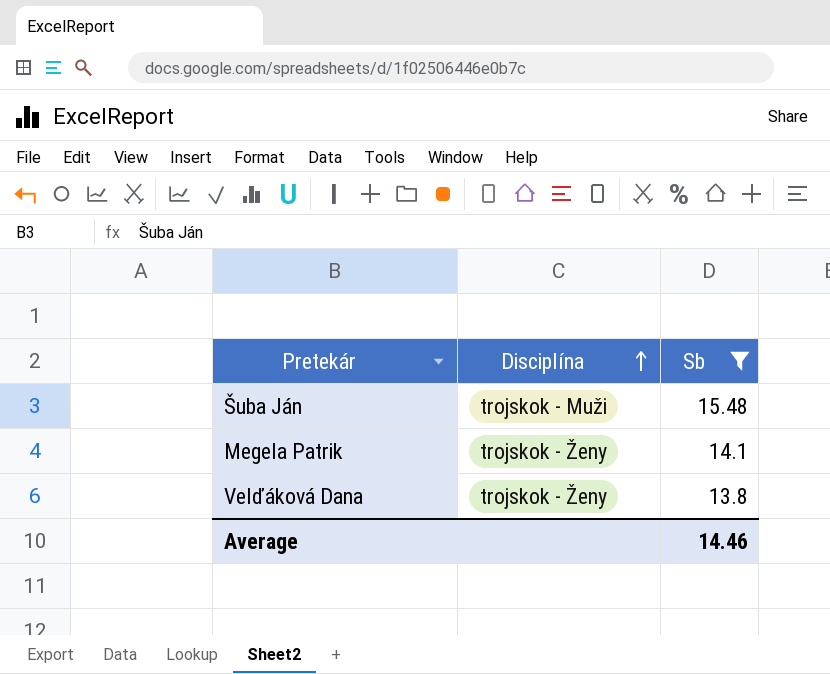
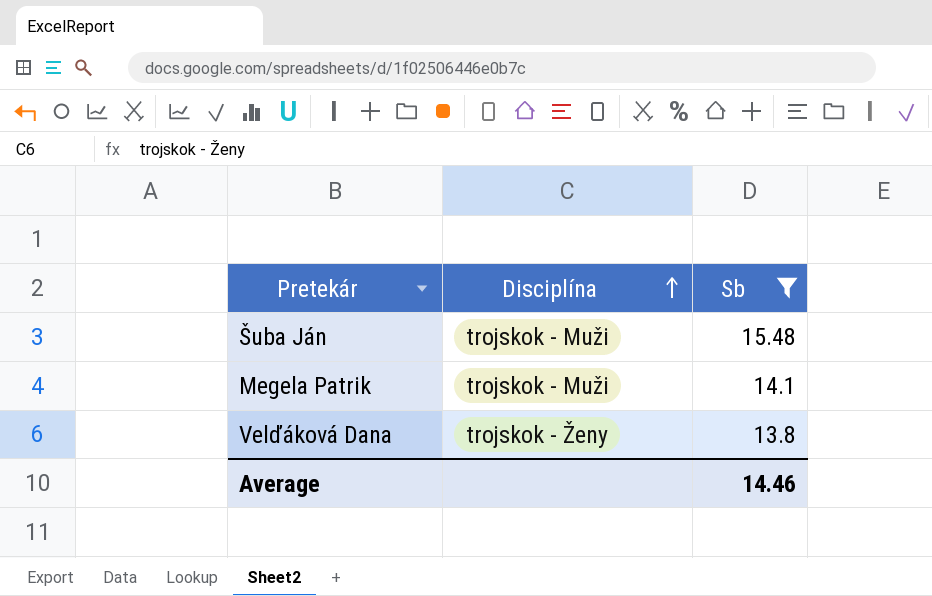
Megela Patrik | Disciplína: trojskok - Ženy -> trojskok - Muži

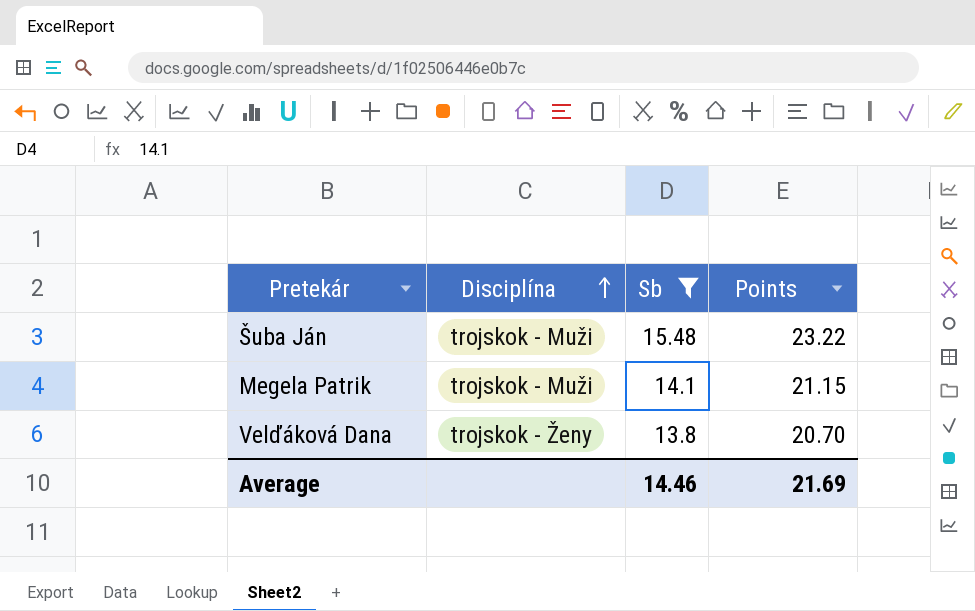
column Points | formula: none -> [Sb] * 1.5

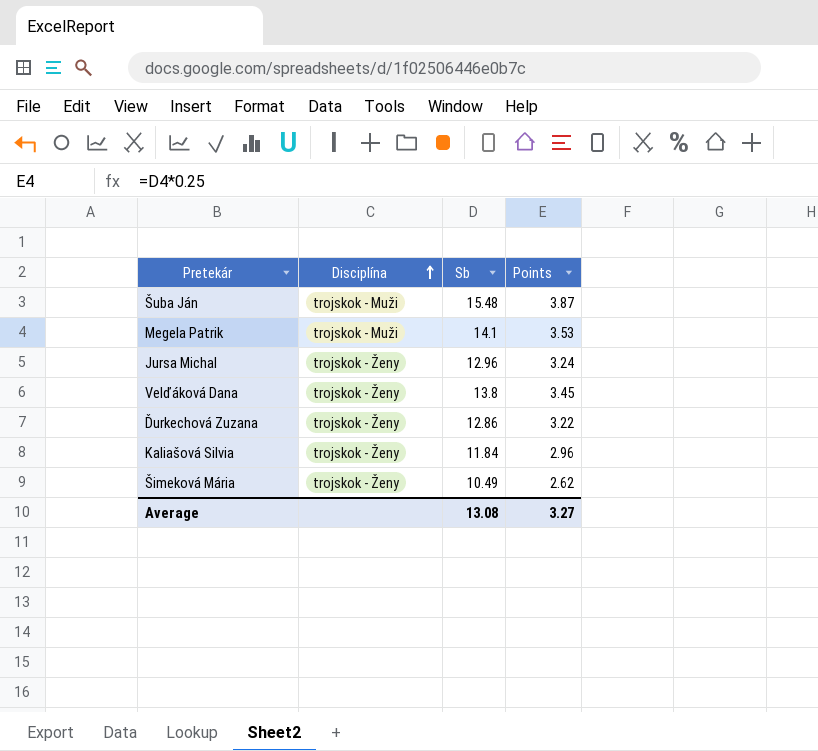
filter: Sb >= 13.8 -> none
column Points | formula: [Sb] * 1.5 -> [Sb] * 0.25
Average | Sb: 14.46 -> 13.08
Average | Points: 21.69 -> 3.27

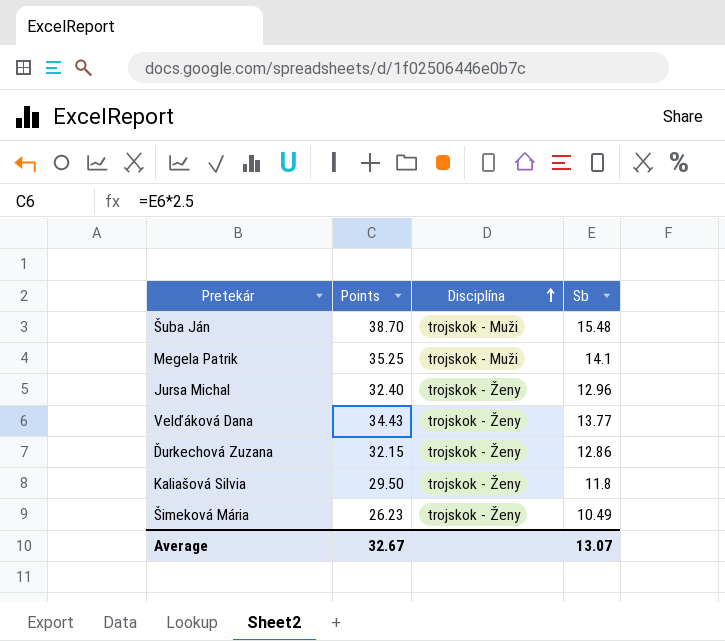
column Points | formula: [Sb] * 0.25 -> [Sb] * 2.5
column Points | position: 4 -> 2
Velďáková Dana | Sb: 13.8 -> 13.77
Kaliašová Silvia | Sb: 11.84 -> 11.8
Average | Points: 3.27 -> 32.67
Average | Sb: 13.08 -> 13.07

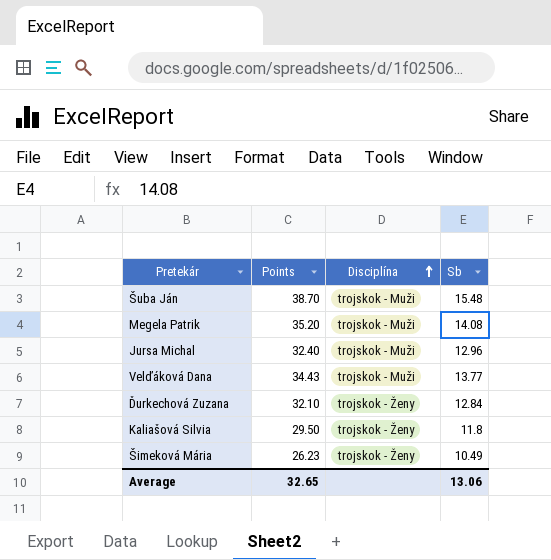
Megela Patrik | Points: 35.25 -> 35.20
Megela Patrik | Sb: 14.1 -> 14.08
Jursa Michal | Disciplína: trojskok - Ženy -> trojskok - Muži
Velďáková Dana | Disciplína: trojskok - Ženy -> trojskok - Muži
Ďurkechová Zuzana | Points: 32.15 -> 32.10
Ďurkechová Zuzana | Sb: 12.86 -> 12.84
Average | Points: 32.67 -> 32.65
Average | Sb: 13.07 -> 13.06

